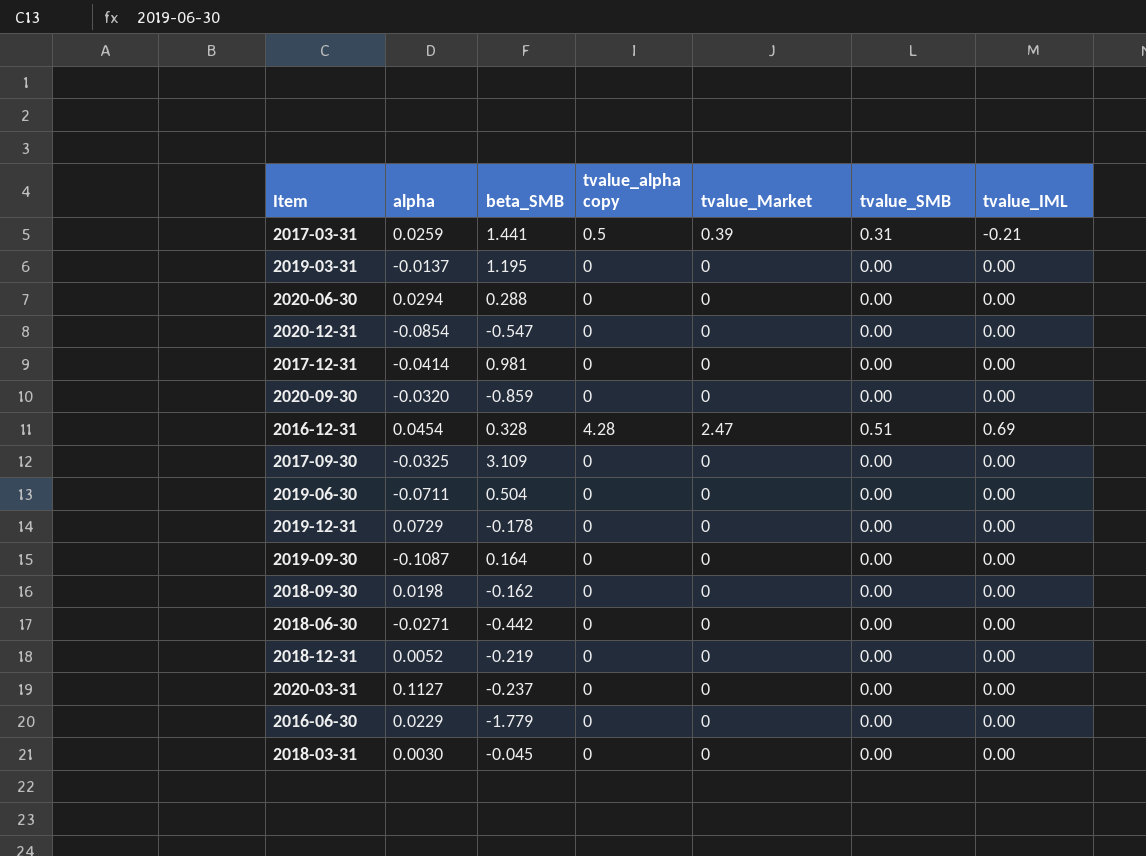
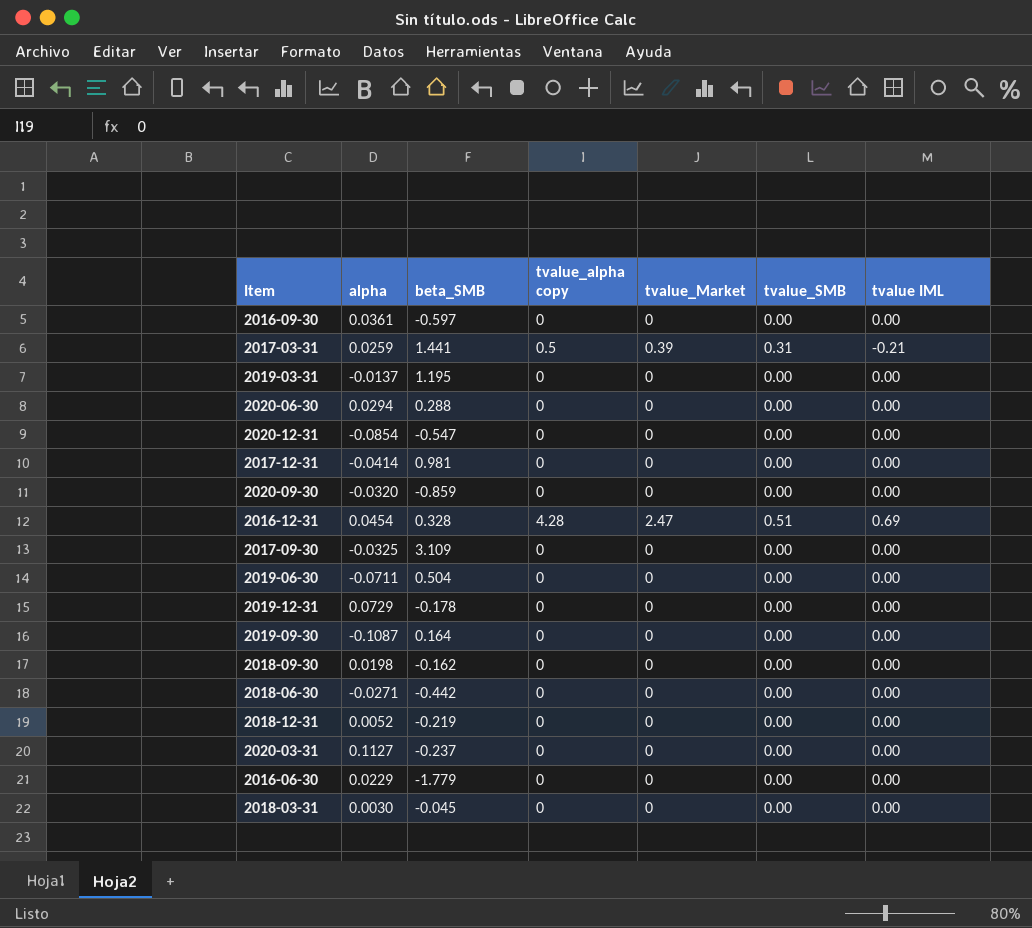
column name: tvalue_IML -> tvalue IML
row 2016-09-30: none -> 0.0361 | -0.597 | 0 | 0 | 0.00 | 0.00

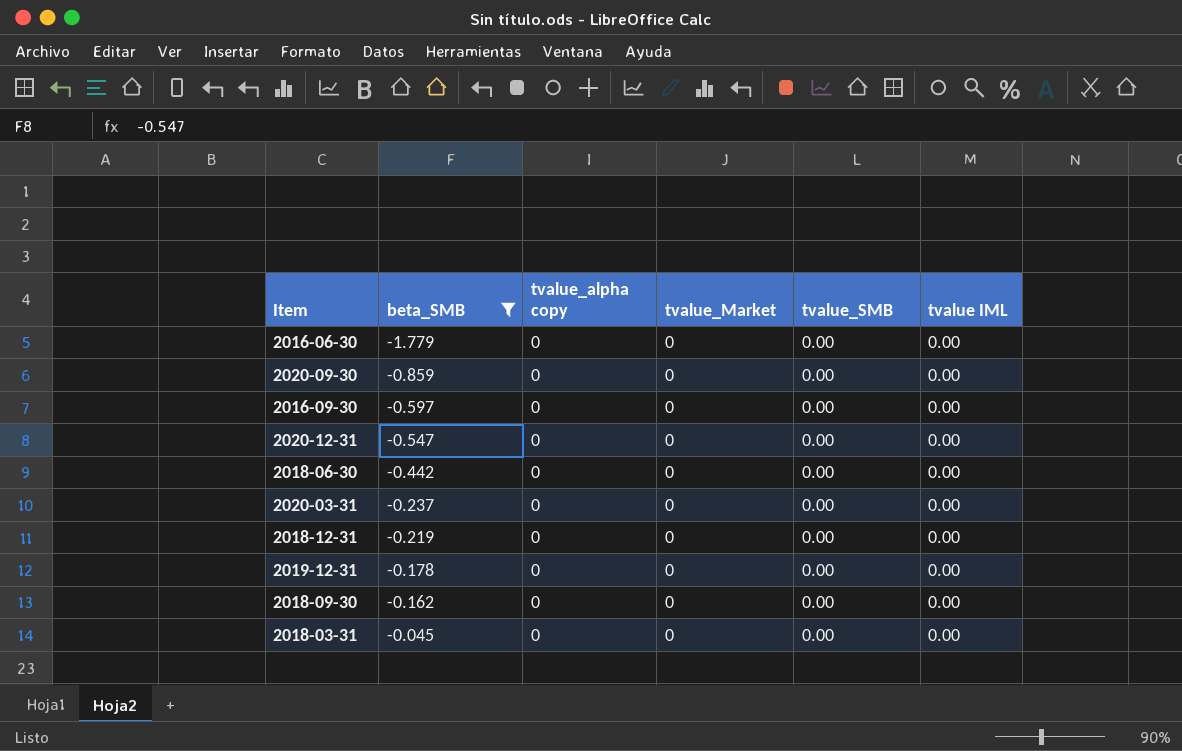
filter: none -> beta_SMB <= -0.045
row order: none -> beta_SMB ascending
column alpha | position: 2 -> none

